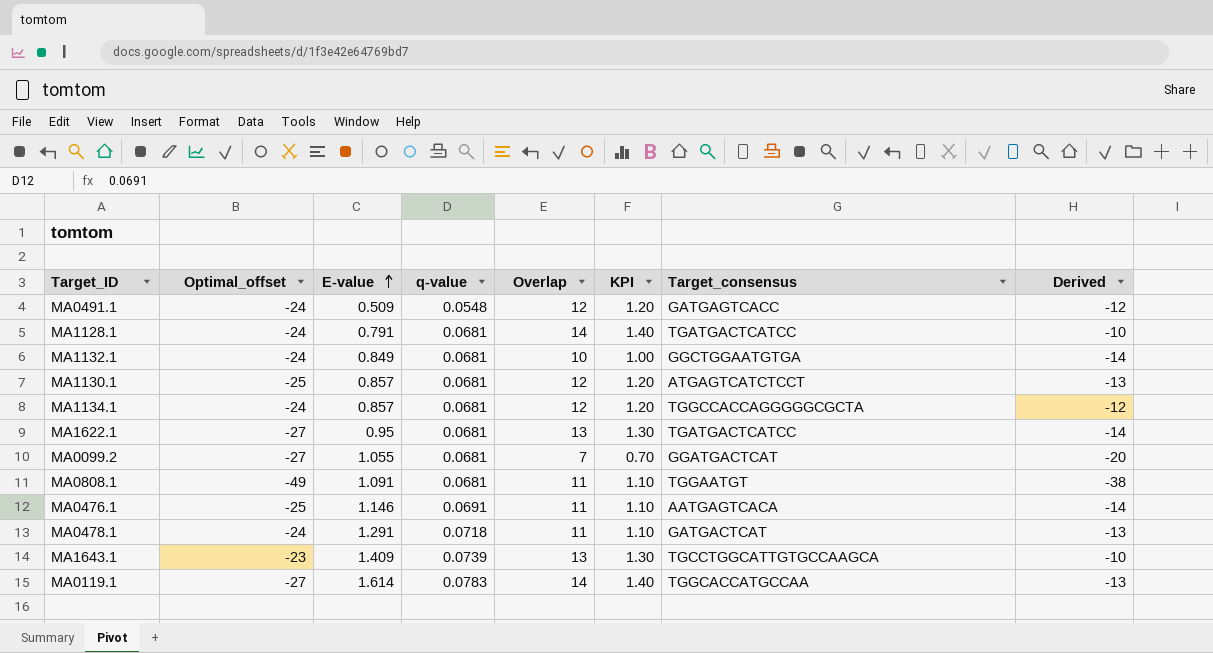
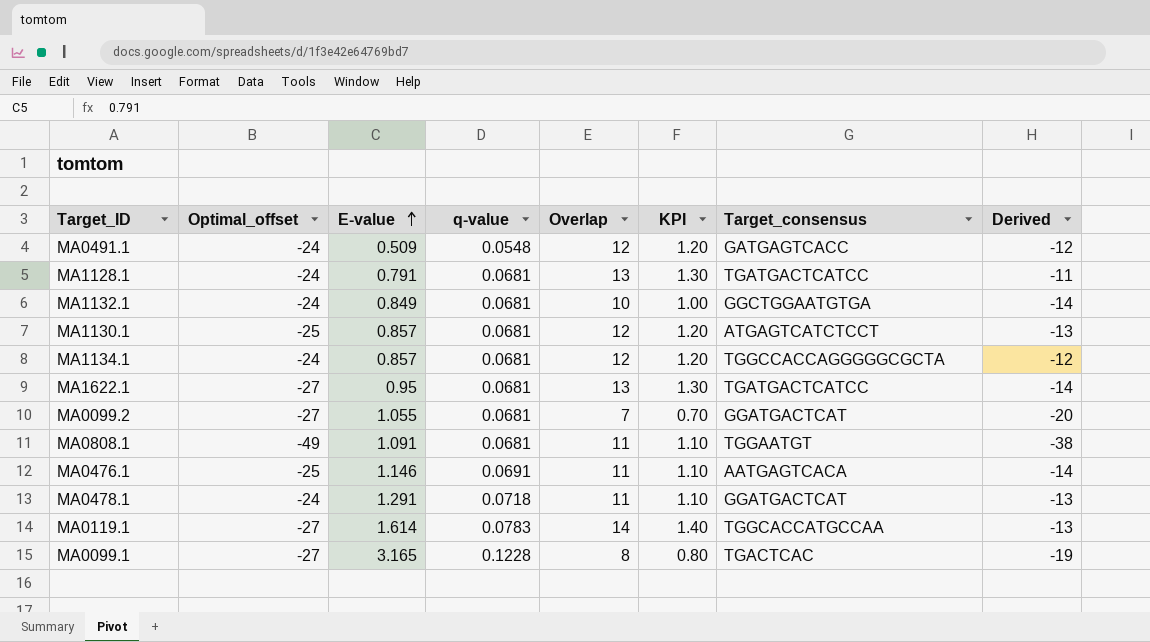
row MA1643.1: -23 | 1.409 | 0.0739 | 13 | 1.30 | TGCCTGGCATTGTGCCAAGCA | -10 -> none
MA1128.1 | Overlap: 14 -> 13
MA1128.1 | KPI: 1.40 -> 1.30
MA1128.1 | Derived: -10 -> -11
MA0478.1 | Target_consensus: GATGACTCAT -> GGATGACTCAT
row MA0099.1: none -> -27 | 3.165 | 0.1228 | 8 | 0.80 | TGACTCAC | -19

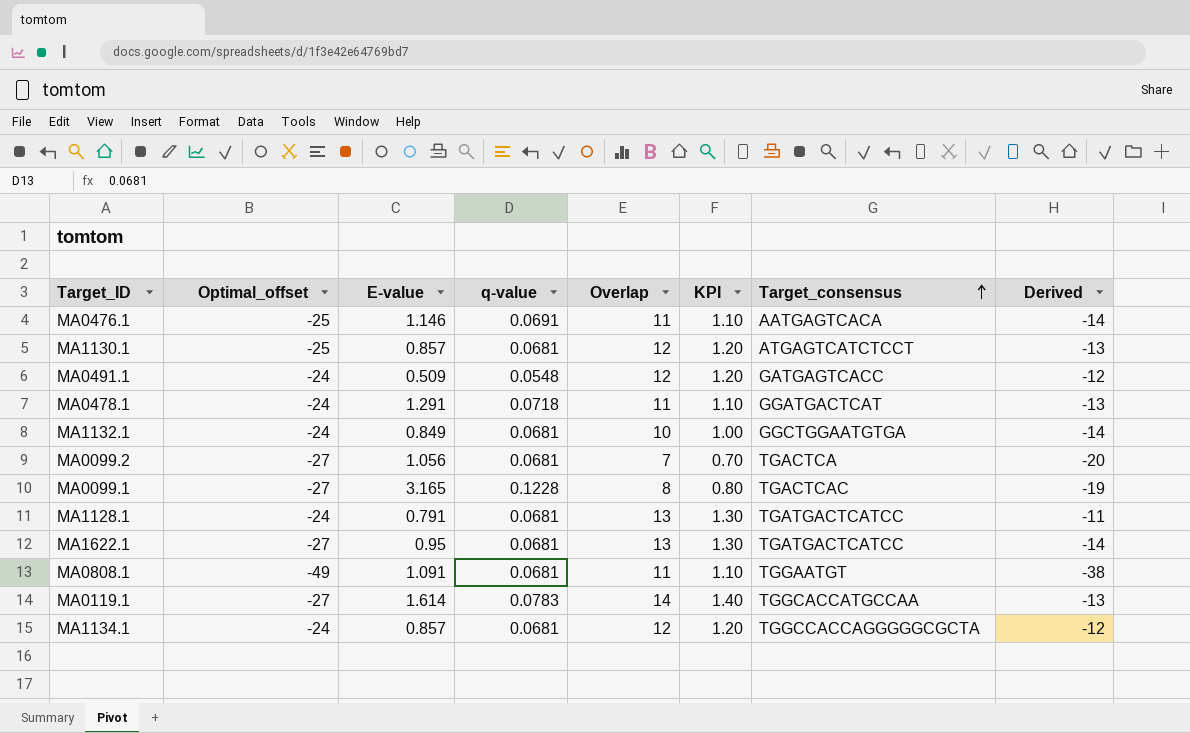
row order: E-value ascending -> Target_consensus ascending
MA0099.2 | E-value: 1.055 -> 1.056
MA0099.2 | Target_consensus: GGATGACTCAT -> TGACTCA

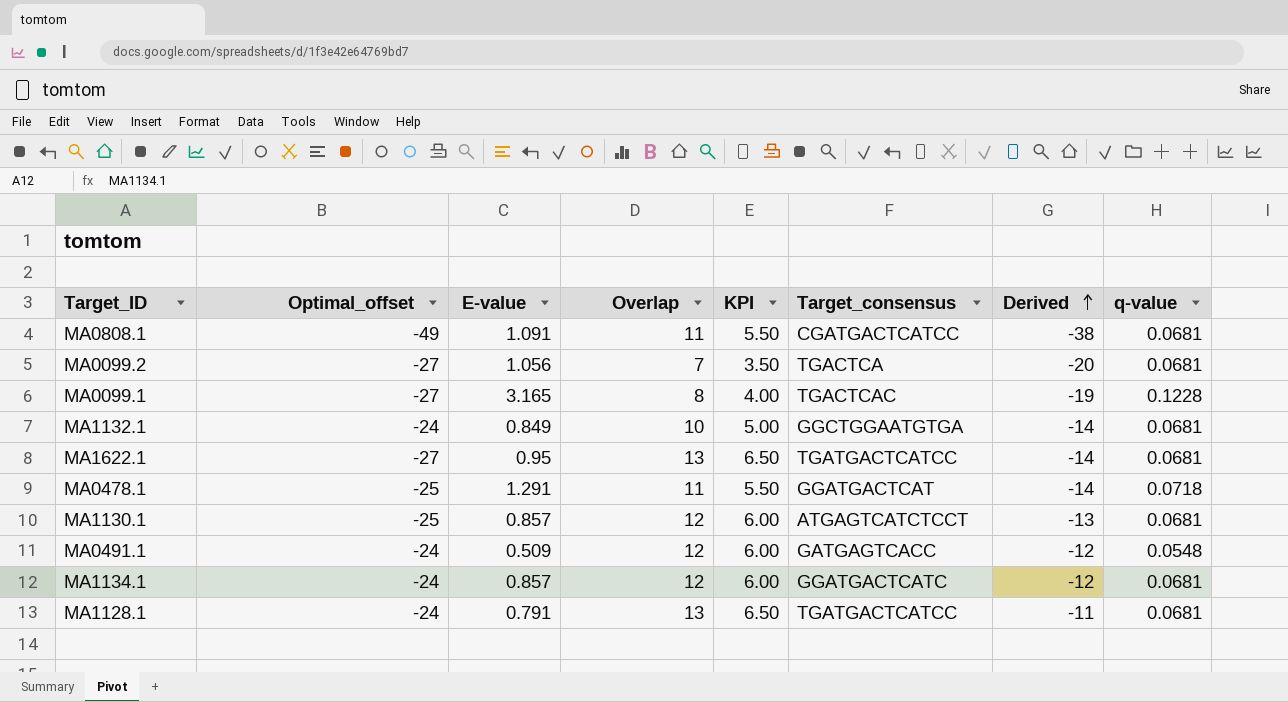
row order: Target_consensus ascending -> Derived ascending
column KPI | formula: [Overlap] * 0.1 -> [Overlap] * 0.5
column q-value | position: 4 -> 8
row MA0476.1: -25 | 1.146 | 0.0691 | 11 | 1.10 | AATGAGTCACA | -14 -> none
row MA0119.1: -27 | 1.614 | 0.0783 | 14 | 1.40 | TGGCACCATGCCAA | -13 -> none
MA0808.1 | Target_consensus: TGGAATGT -> CGATGACTCATCC
MA0478.1 | Optimal_offset: -24 -> -25
MA0478.1 | Derived: -13 -> -14
MA1134.1 | Target_consensus: TGGCCACCAGGGGGCGCTA -> GGATGACTCATC

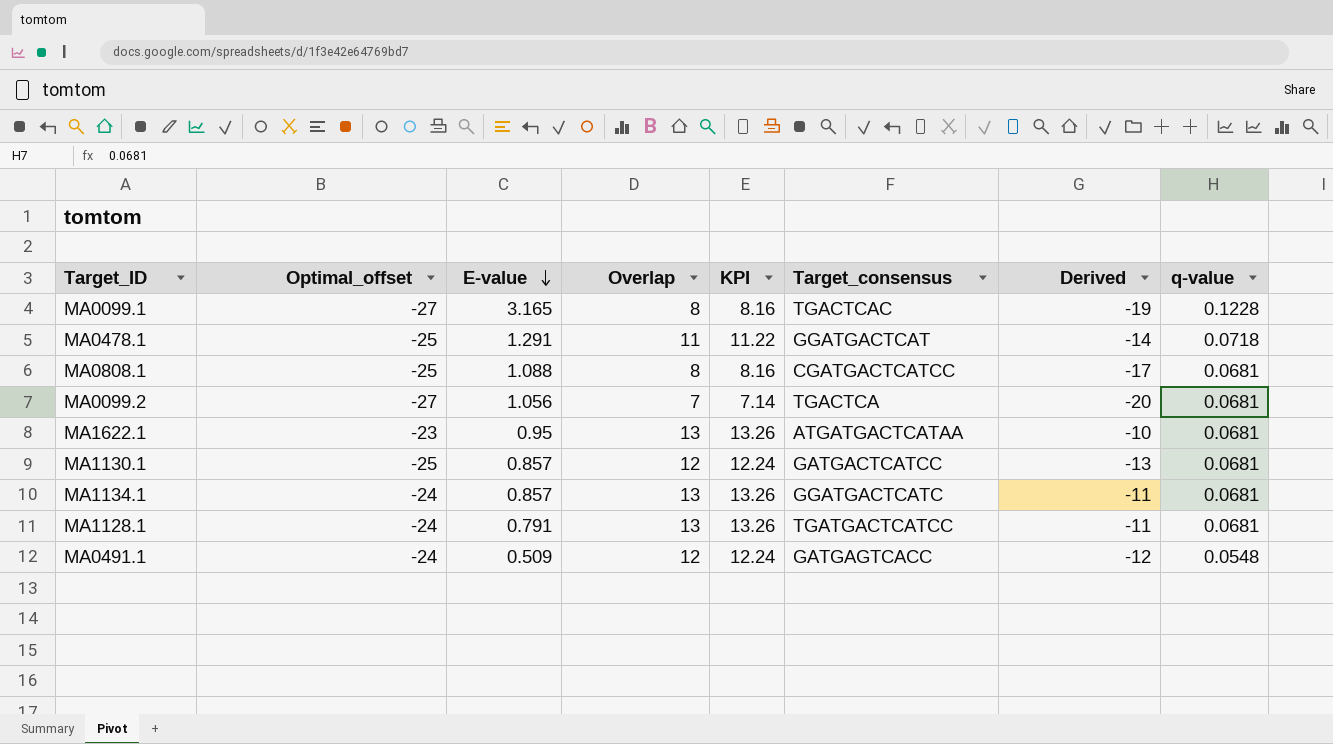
row order: Derived ascending -> E-value descending
column KPI | formula: [Overlap] * 0.5 -> [Overlap] * 1.02
row MA1132.1: -24 | 0.849 | 10 | 5.00 | GGCTGGAATGTGA | -14 | 0.0681 -> none
MA0808.1 | Optimal_offset: -49 -> -25
MA0808.1 | E-value: 1.091 -> 1.088
MA0808.1 | Overlap: 11 -> 8
MA0808.1 | Derived: -38 -> -17
MA1622.1 | Optimal_offset: -27 -> -23
MA1622.1 | Target_consensus: TGATGACTCATCC -> ATGATGACTCATAA
MA1622.1 | Derived: -14 -> -10
MA1130.1 | Target_consensus: ATGAGTCATCTCCT -> GATGACTCATCC
MA1134.1 | Overlap: 12 -> 13
MA1134.1 | Derived: -12 -> -11

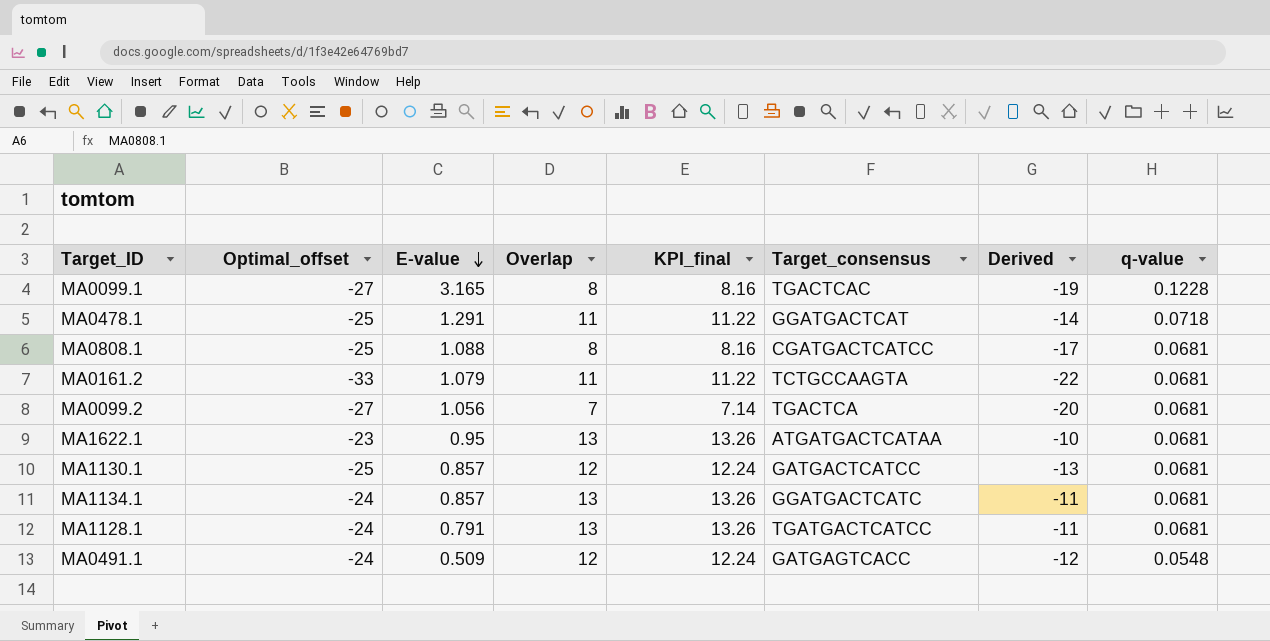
column name: KPI -> KPI_final
row MA0161.2: none -> -33 | 1.079 | 11 | 11.22 | TCTGCCAAGTA | -22 | 0.0681

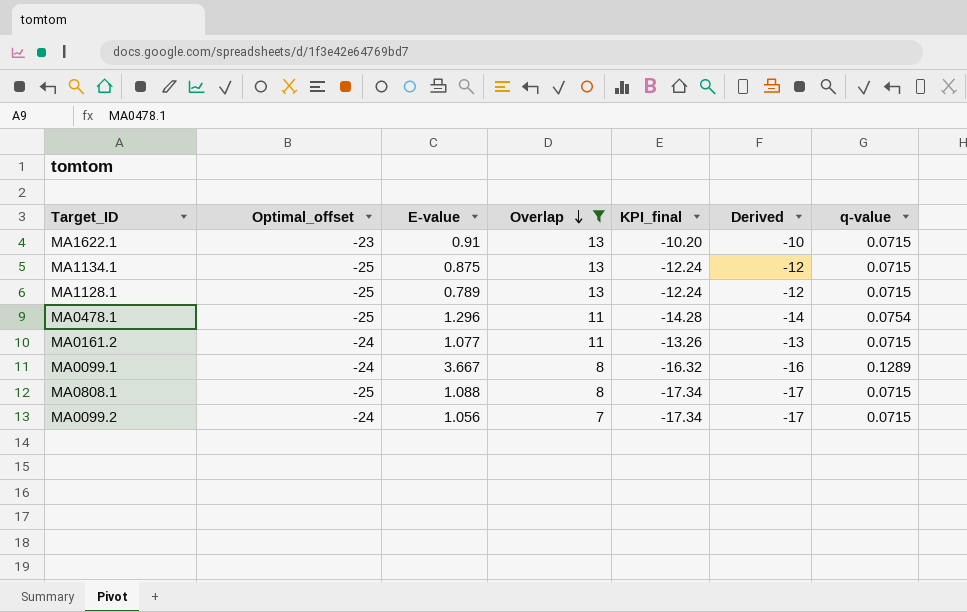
filter: none -> Overlap != 12
row order: E-value descending -> Overlap descending
column Target_consensus | position: 6 -> none
column KPI_final | formula: [Overlap] * 1.02 -> [Derived] * 1.02
MA1622.1 | E-value: 0.95 -> 0.91
MA1622.1 | q-value: 0.0681 -> 0.0715
MA1134.1 | Optimal_offset: -24 -> -25
MA1134.1 | E-value: 0.857 -> 0.875
MA1134.1 | Derived: -11 -> -12
MA1134.1 | q-value: 0.0681 -> 0.0715
MA1128.1 | Optimal_offset: -24 -> -25
MA1128.1 | E-value: 0.791 -> 0.789
MA1128.1 | Derived: -11 -> -12
MA1128.1 | q-value: 0.0681 -> 0.0715
MA0478.1 | E-value: 1.291 -> 1.296
MA0478.1 | q-value: 0.0718 -> 0.0754
MA0161.2 | Optimal_offset: -33 -> -24
MA0161.2 | E-value: 1.079 -> 1.077
MA0161.2 | Derived: -22 -> -13
MA0161.2 | q-value: 0.0681 -> 0.0715
MA0099.1 | Optimal_offset: -27 -> -24
MA0099.1 | E-value: 3.165 -> 3.667
MA0099.1 | Derived: -19 -> -16
MA0099.1 | q-value: 0.1228 -> 0.1289
MA0808.1 | q-value: 0.0681 -> 0.0715
MA0099.2 | Optimal_offset: -27 -> -24
MA0099.2 | Derived: -20 -> -17
MA0099.2 | q-value: 0.0681 -> 0.0715

